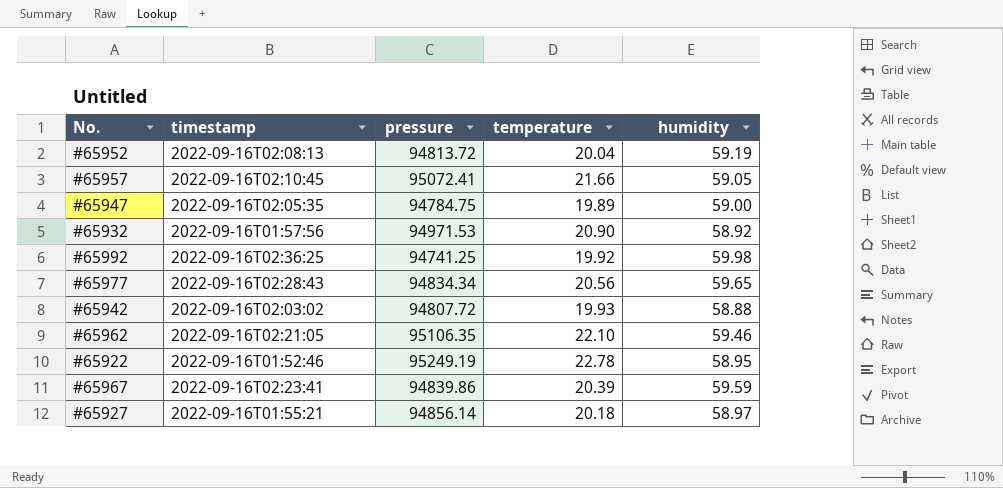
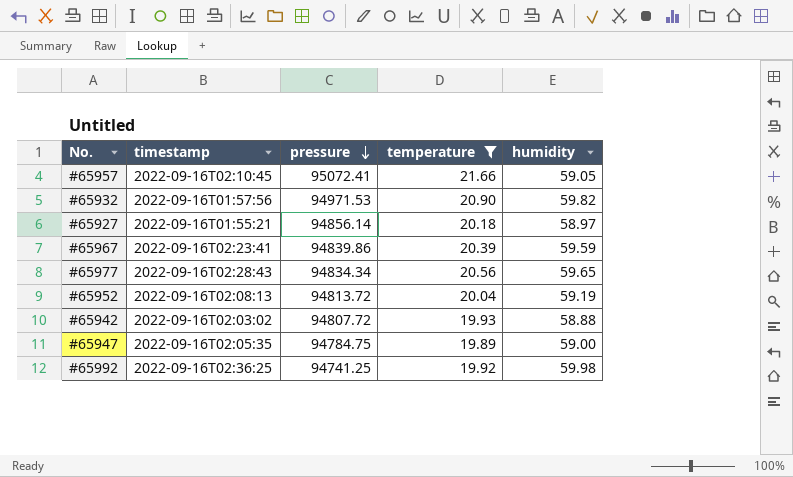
filter: none -> temperature <= 21.66
row order: none -> pressure descending
#65932 | humidity: 58.92 -> 59.82

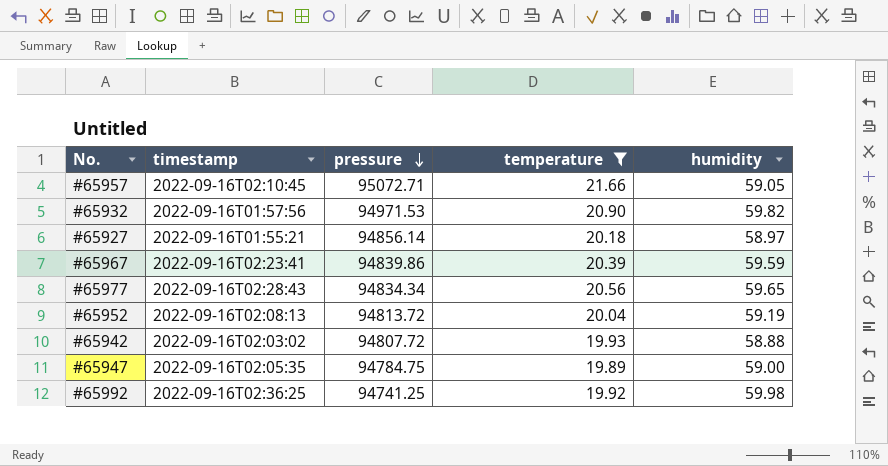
#65957 | pressure: 95072.41 -> 95072.71

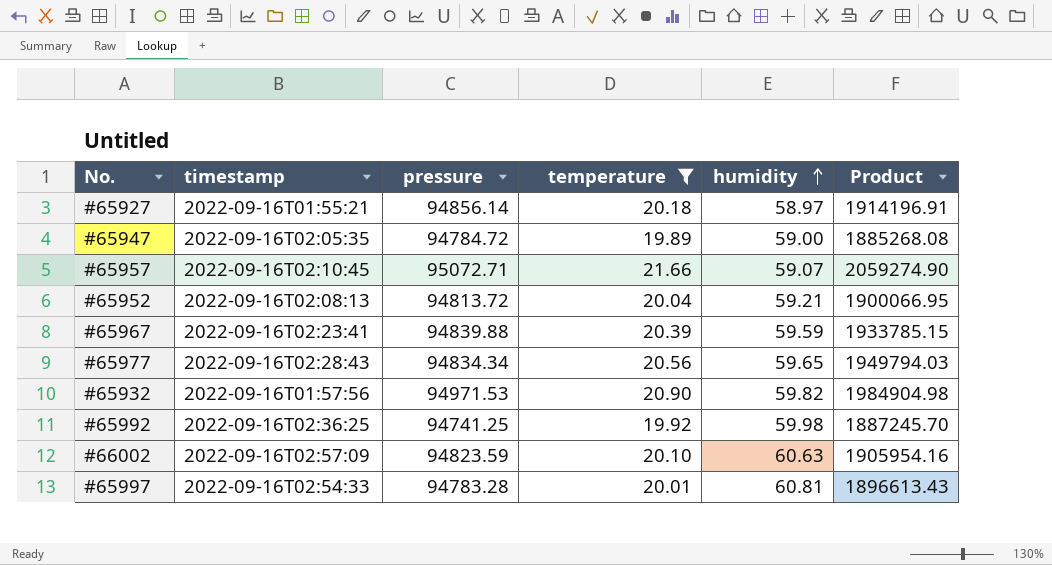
row order: pressure descending -> humidity ascending
column Product | formula: none -> [pressure] * [temperature]
row #65942: 2022-09-16T02:03:02 | 94807.72 | 19.93 | 58.88 -> none
#65947 | pressure: 94784.75 -> 94784.72
#65957 | humidity: 59.05 -> 59.07
#65952 | humidity: 59.19 -> 59.21
#65967 | pressure: 94839.86 -> 94839.88
row #66002: none -> 2022-09-16T02:57:09 | 94823.59 | 20.10 | 60.63 | 1905954.16
row #65997: none -> 2022-09-16T02:54:33 | 94783.28 | 20.01 | 60.81 | 1896613.43

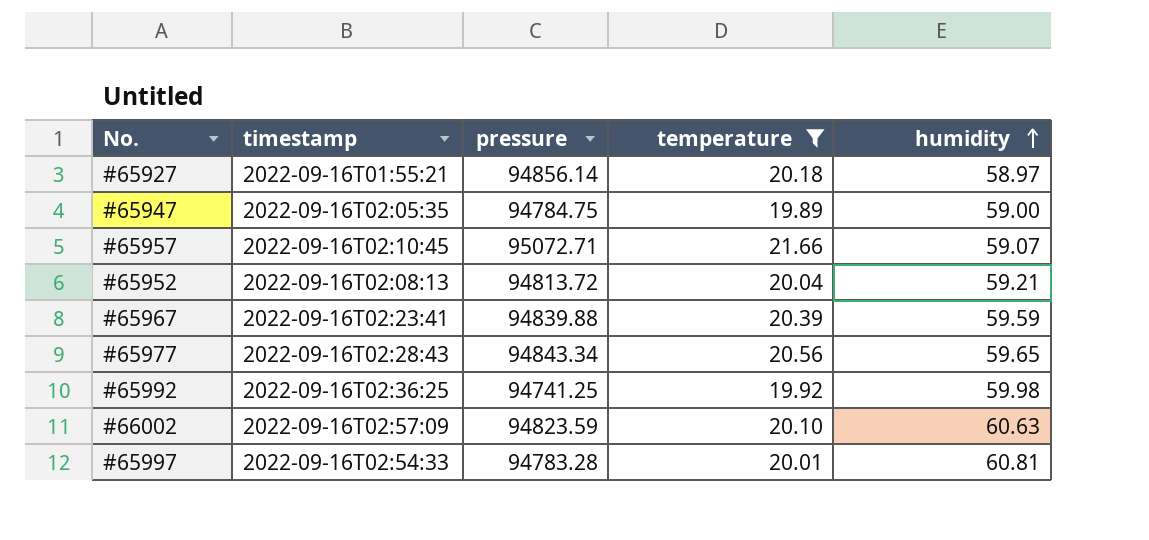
column Product | formula: [pressure] * [temperature] -> none
row #65932: 2022-09-16T01:57:56 | 94971.53 | 20.90 | 59.82 | 1984904.98 -> none
#65947 | pressure: 94784.72 -> 94784.75
#65977 | pressure: 94834.34 -> 94843.34

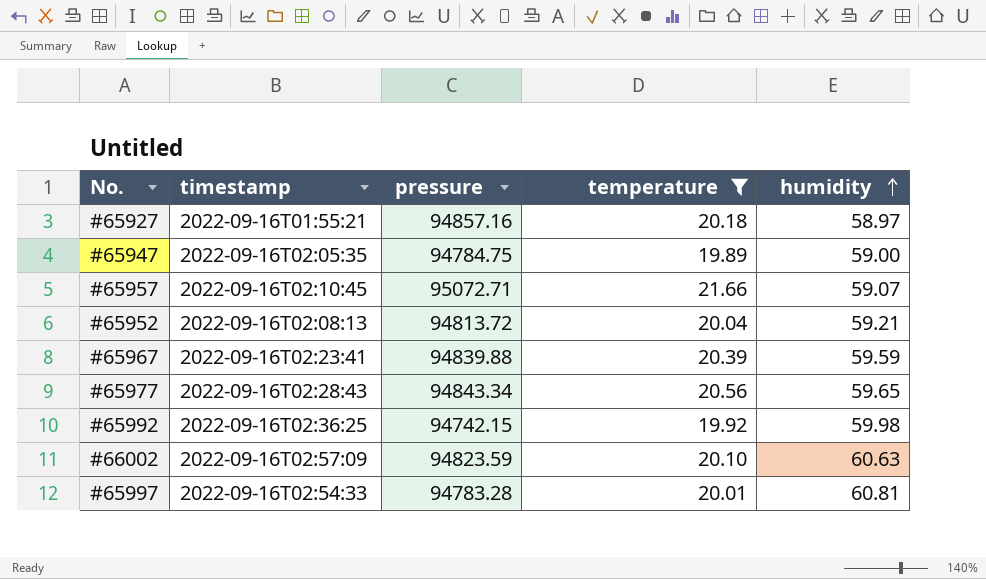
#65927 | pressure: 94856.14 -> 94857.16
#65992 | pressure: 94741.25 -> 94742.15

